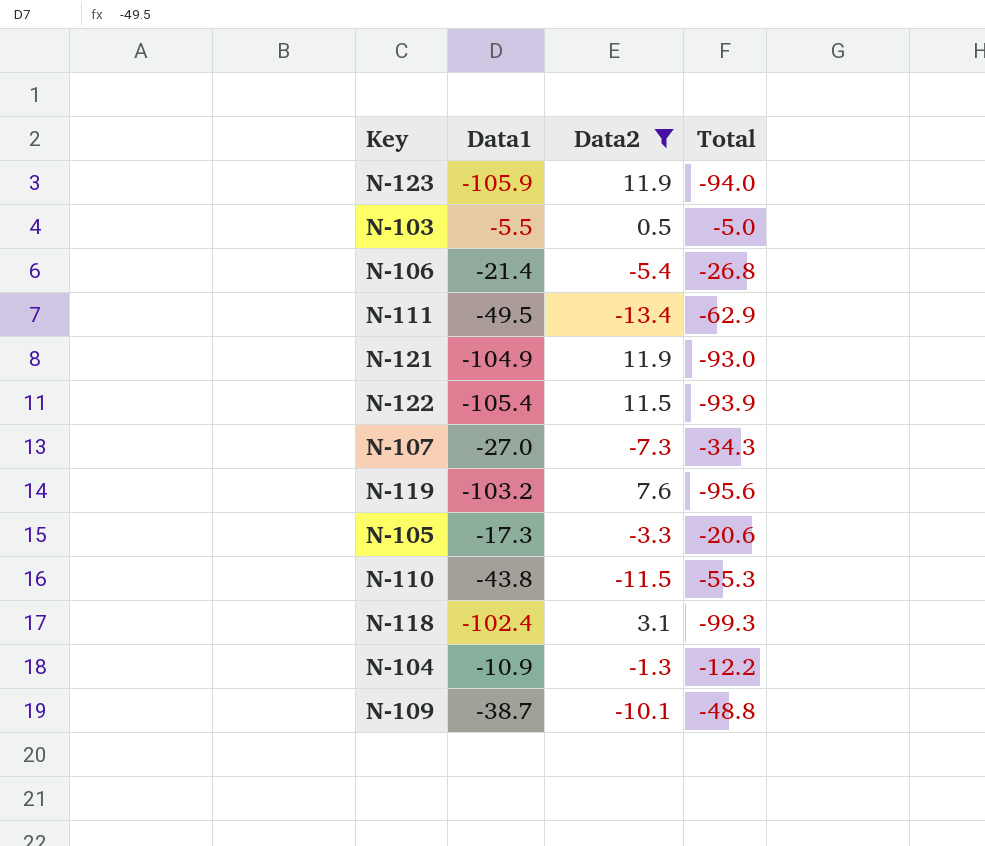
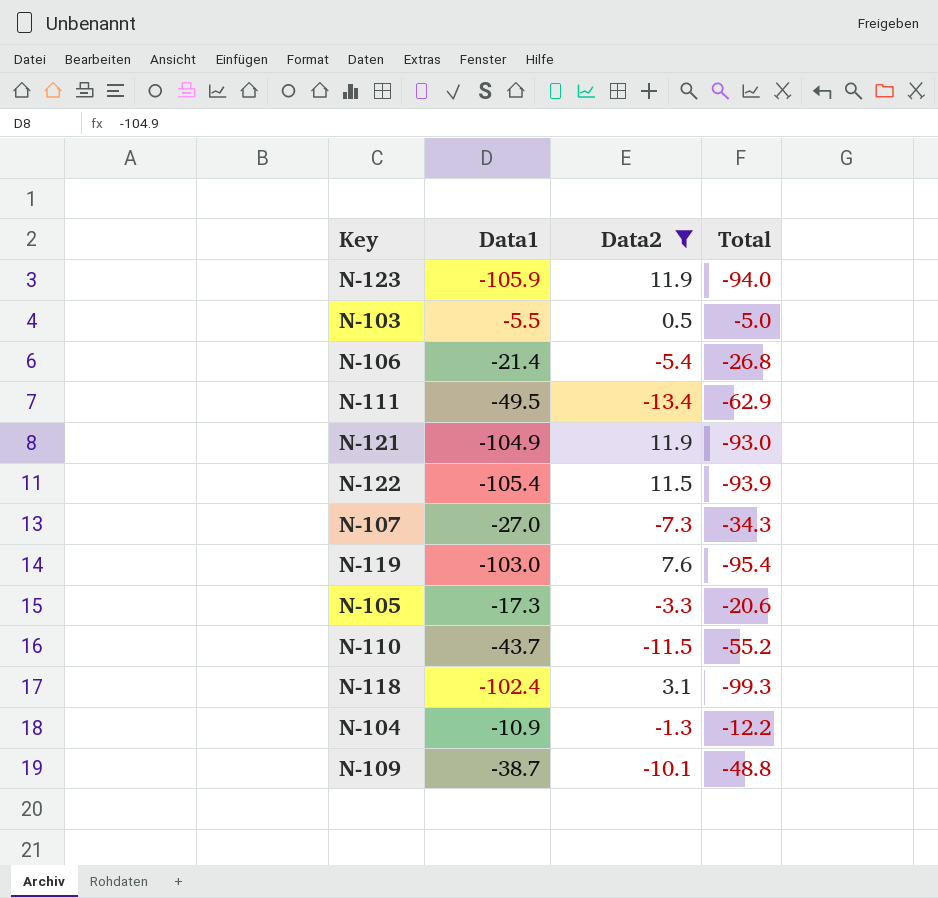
N-119 | Data1: -103.2 -> -103.0
N-119 | Total: -95.6 -> -95.4
N-110 | Data1: -43.8 -> -43.7
N-110 | Total: -55.3 -> -55.2

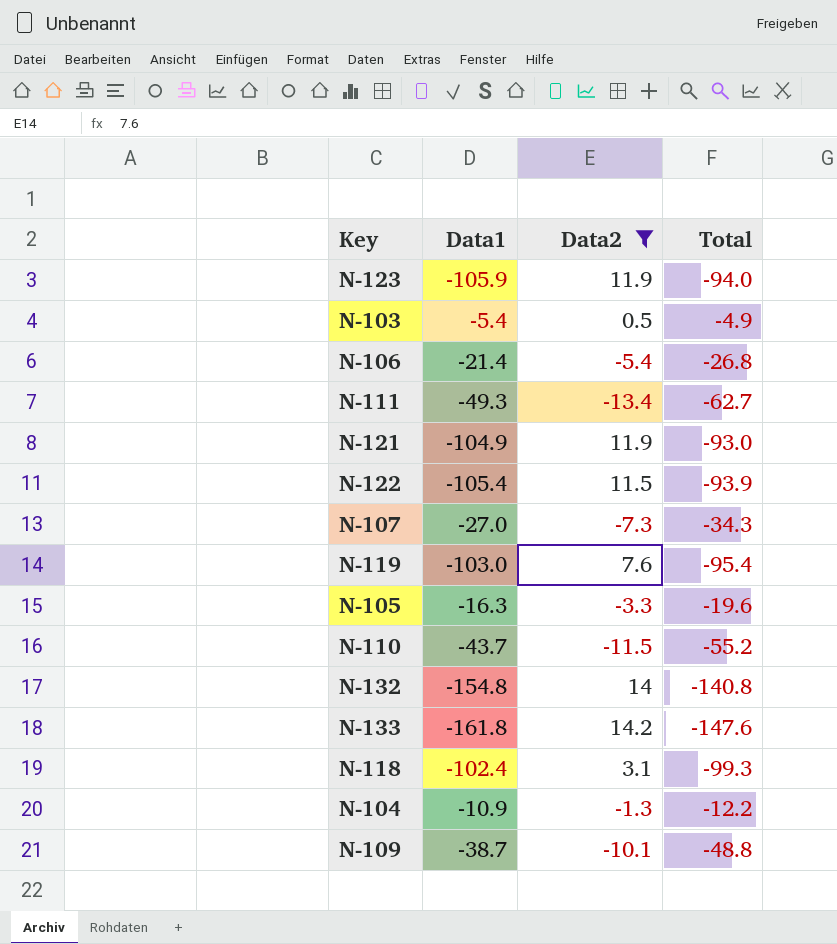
N-103 | Data1: -5.5 -> -5.4
N-103 | Total: -5.0 -> -4.9
N-111 | Data1: -49.5 -> -49.3
N-111 | Total: -62.9 -> -62.7
N-105 | Data1: -17.3 -> -16.3
N-105 | Total: -20.6 -> -19.6
row N-132: none -> -154.8 | 14 | -140.8
row N-133: none -> -161.8 | 14.2 | -147.6

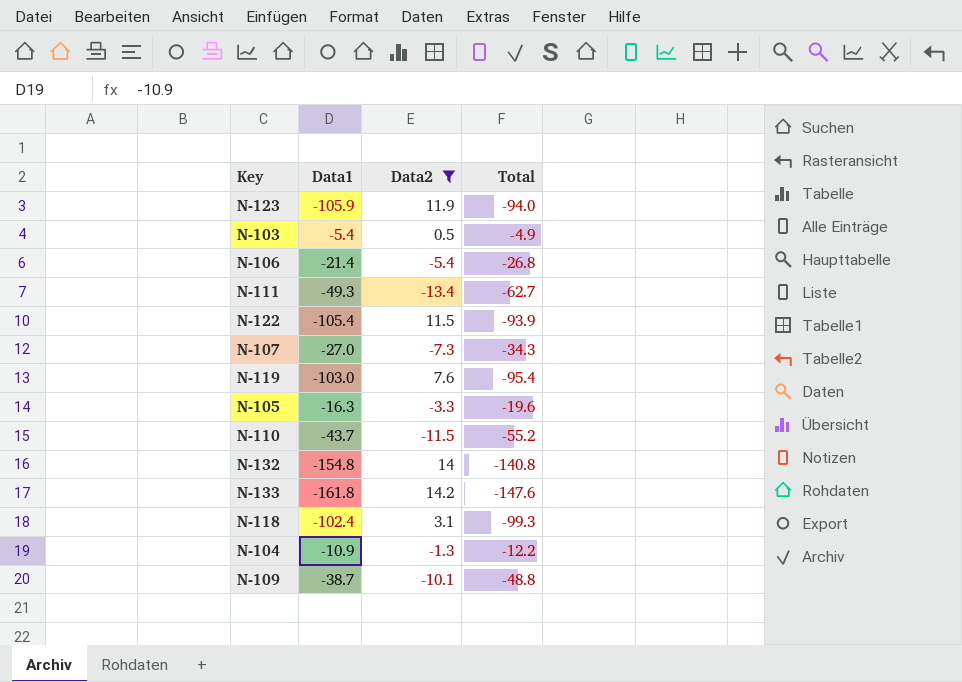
row N-121: -104.9 | 11.9 | -93.0 -> none

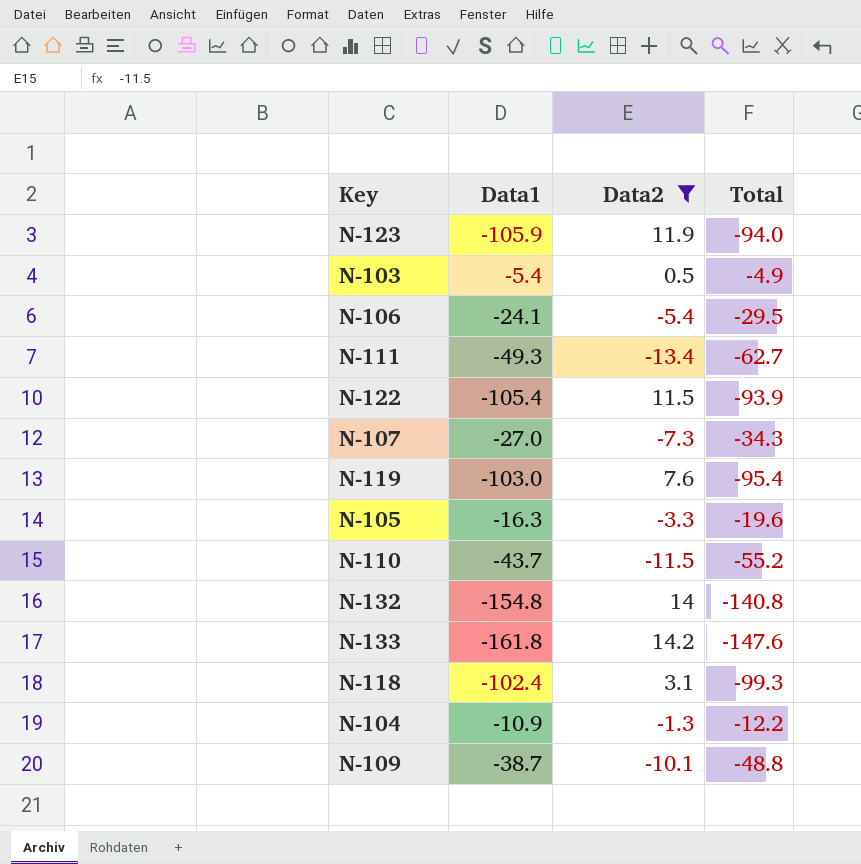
N-106 | Data1: -21.4 -> -24.1
N-106 | Total: -26.8 -> -29.5

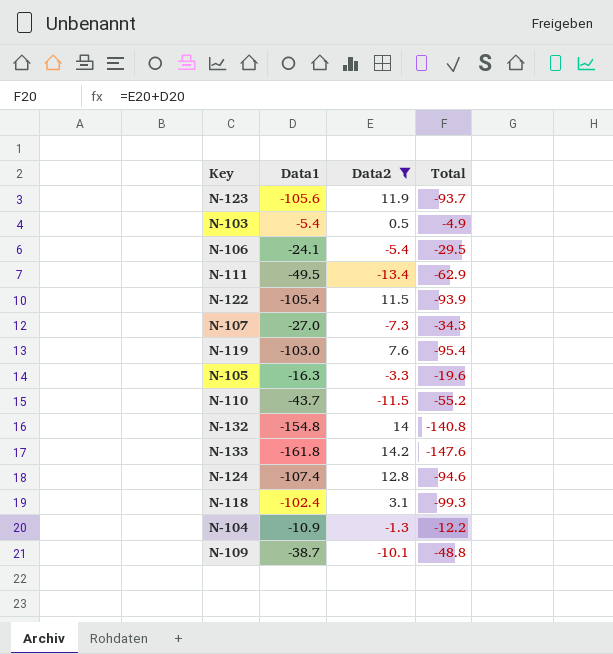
N-123 | Data1: -105.9 -> -105.6
N-123 | Total: -94.0 -> -93.7
N-111 | Data1: -49.3 -> -49.5
N-111 | Total: -62.7 -> -62.9
row N-124: none -> -107.4 | 12.8 | -94.6

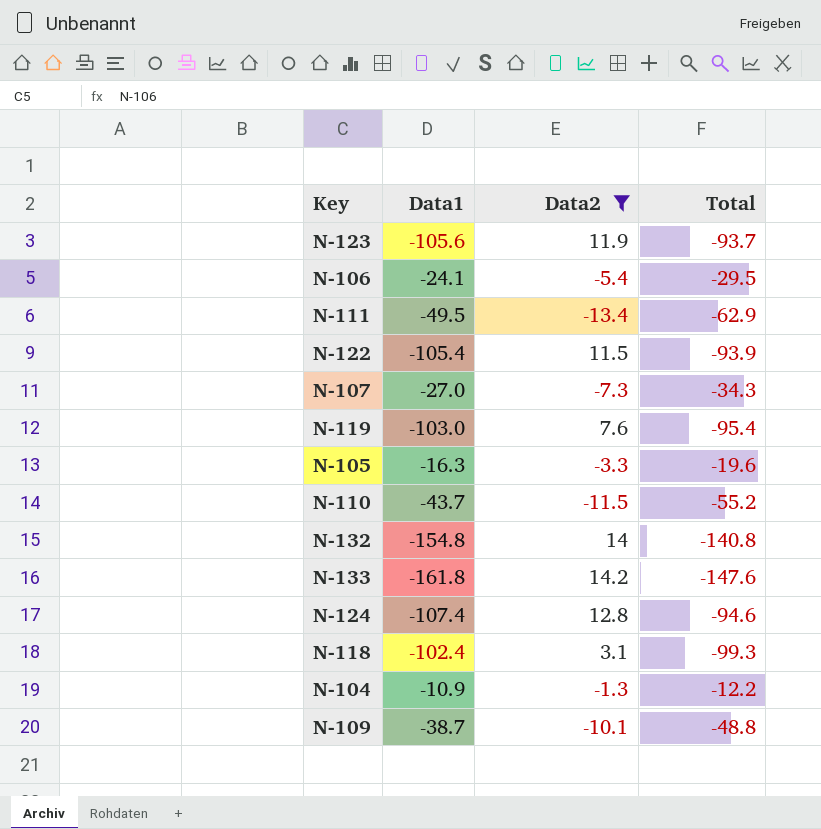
row N-103: -5.4 | 0.5 | -4.9 -> none

